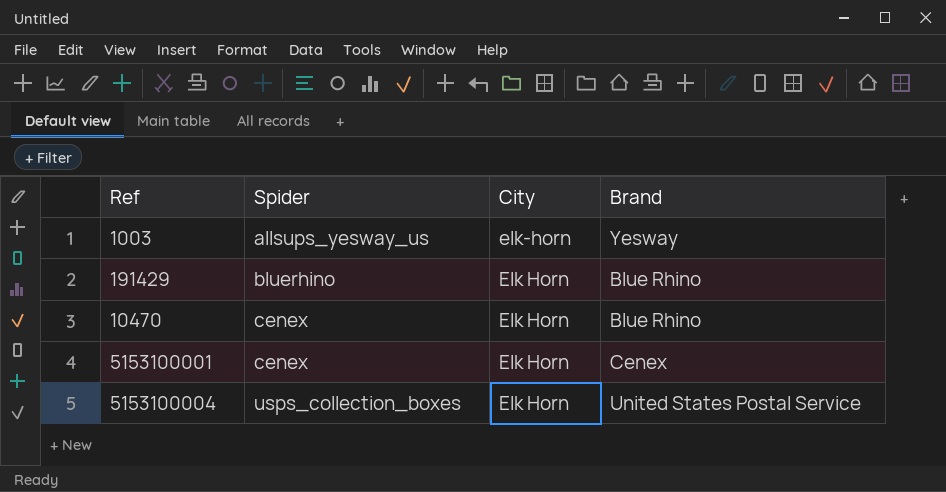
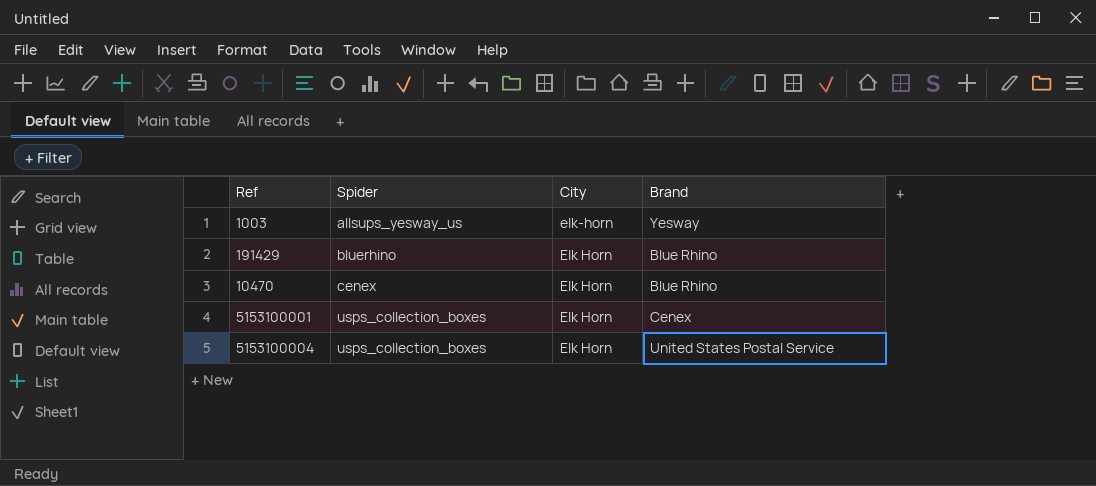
5153100001 | Spider: cenex -> usps_collection_boxes

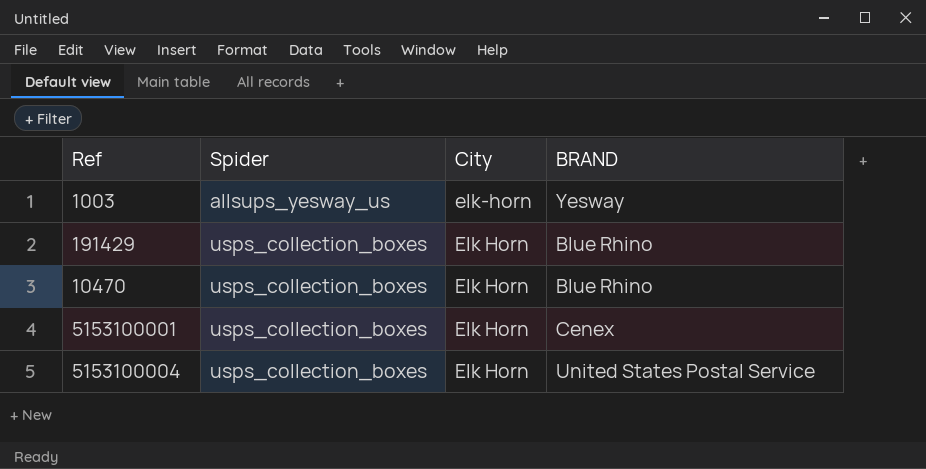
column name: Brand -> BRAND
191429 | Spider: bluerhino -> usps_collection_boxes
10470 | Spider: cenex -> usps_collection_boxes

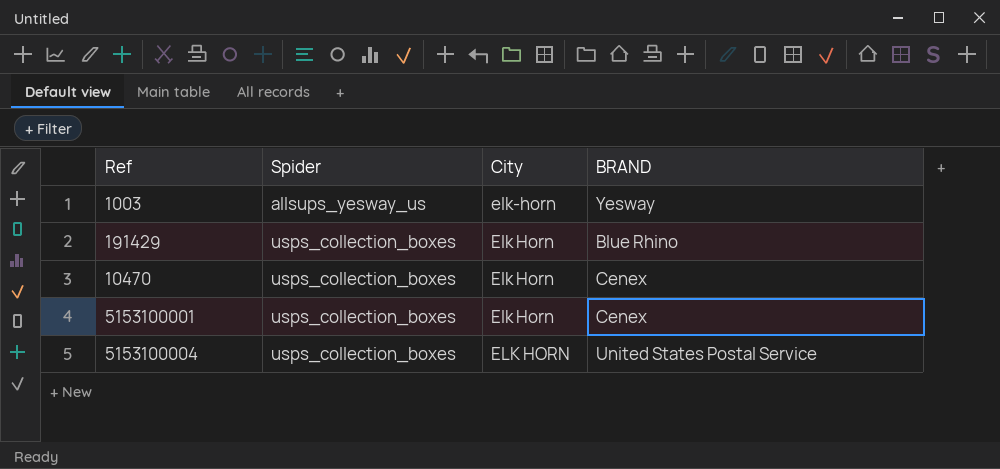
10470 | BRAND: Blue Rhino -> Cenex
5153100004 | City: Elk Horn -> ELK HORN

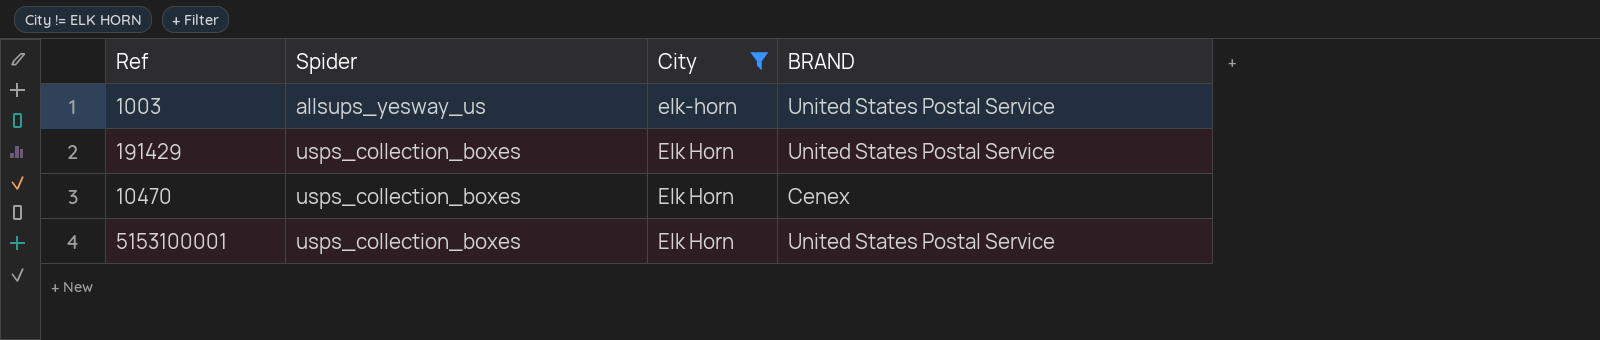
filter: none -> City != ELK HORN
1003 | BRAND: Yesway -> United States Postal Service
191429 | BRAND: Blue Rhino -> United States Postal Service
5153100001 | BRAND: Cenex -> United States Postal Service

